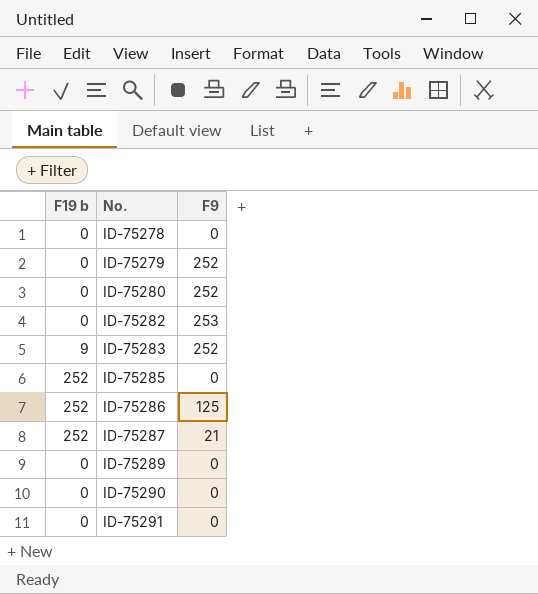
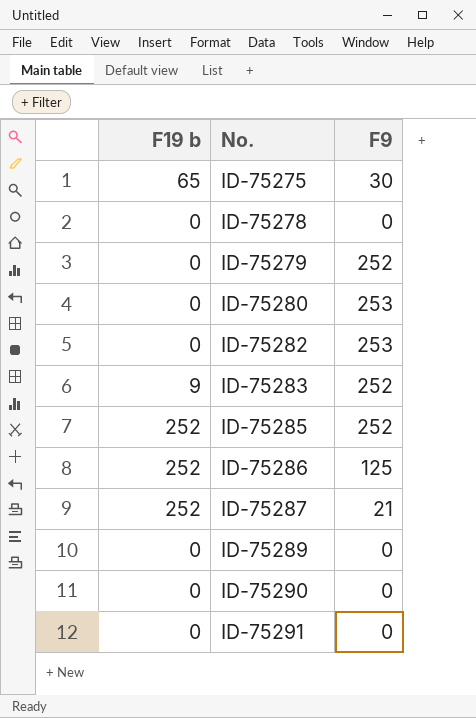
row ID-75275: none -> 65 | 30
ID-75280 | F9: 252 -> 253
ID-75285 | F9: 0 -> 252

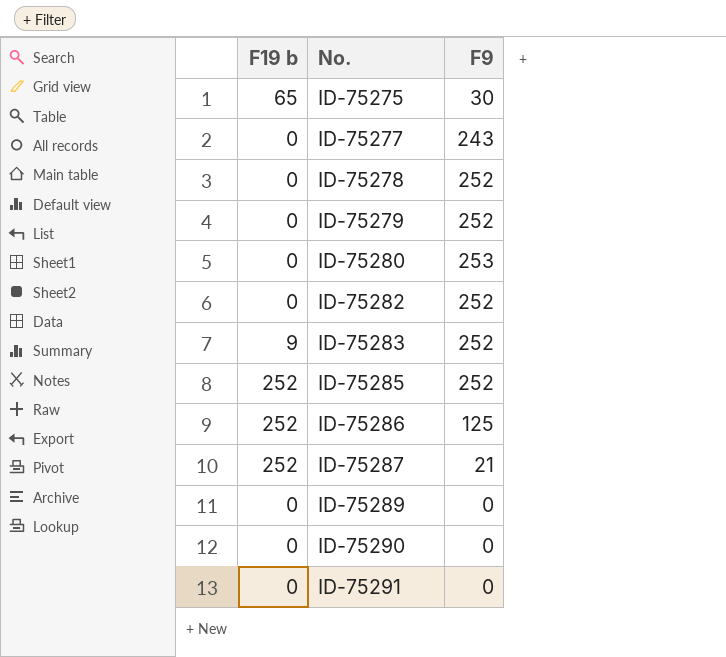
row ID-75277: none -> 0 | 243
ID-75278 | F9: 0 -> 252
ID-75282 | F9: 253 -> 252

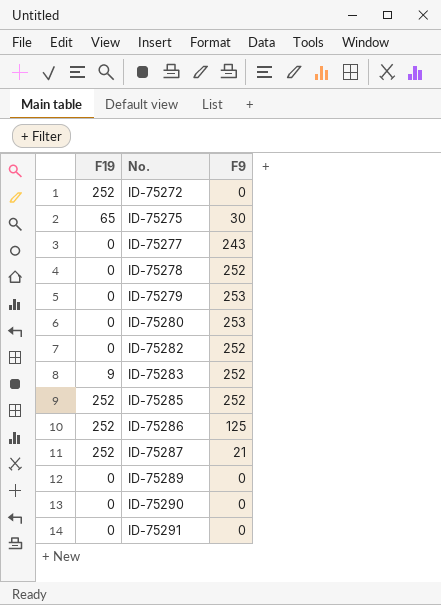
column name: F19 b -> F19
row ID-75272: none -> 252 | 0
ID-75279 | F9: 252 -> 253

